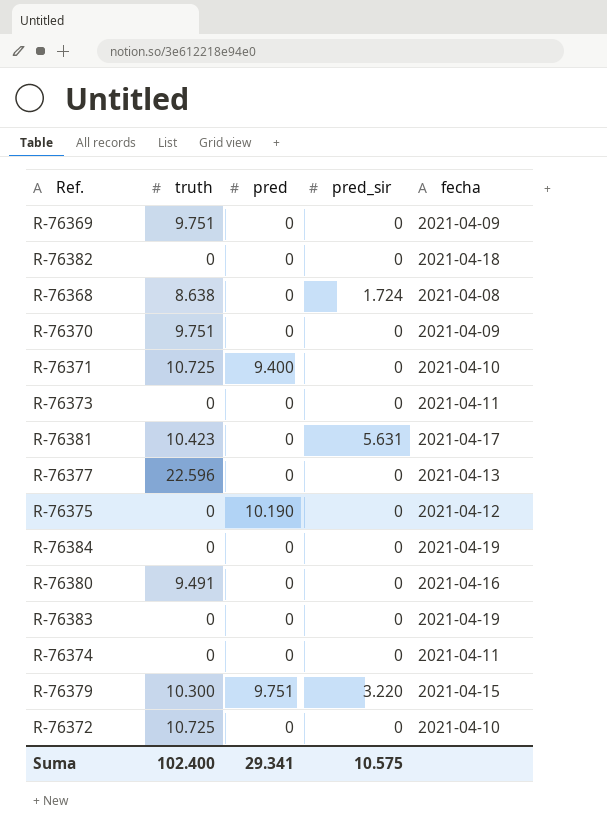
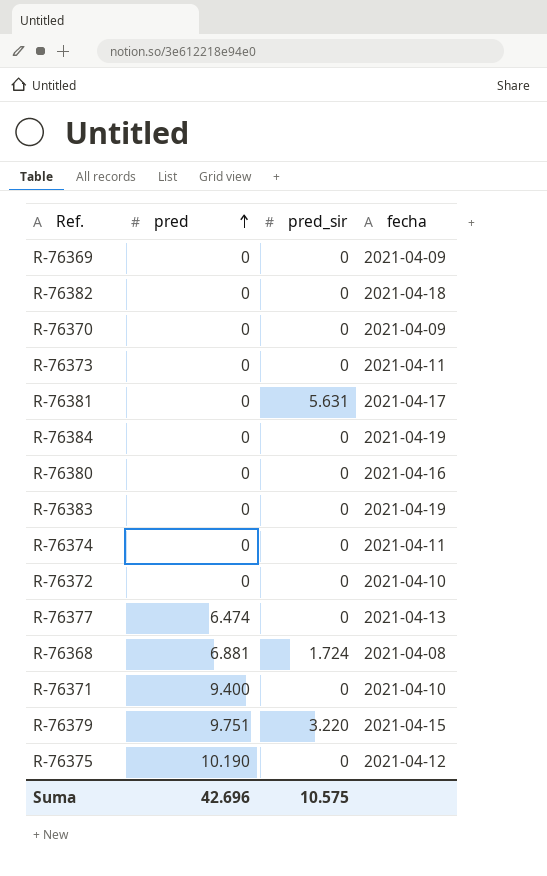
row order: none -> pred ascending
column truth | position: 2 -> none
R-76377 | pred: 0 -> 6.474
R-76368 | pred: 0 -> 6.881
Suma | pred: 29.341 -> 42.696

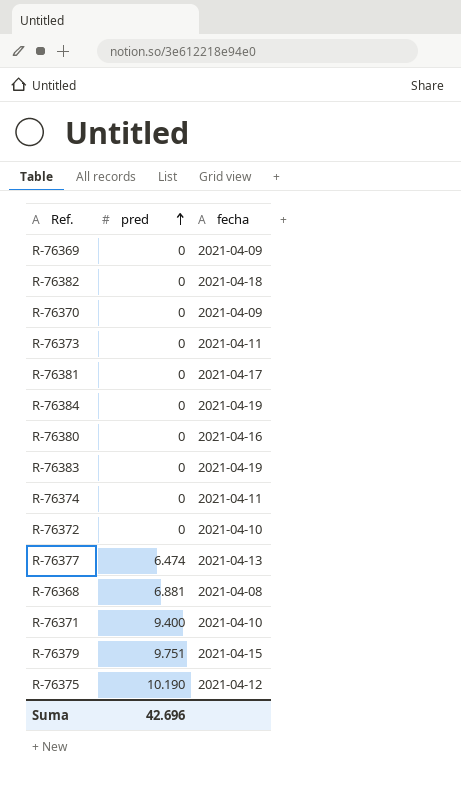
column pred_sir | position: 3 -> none

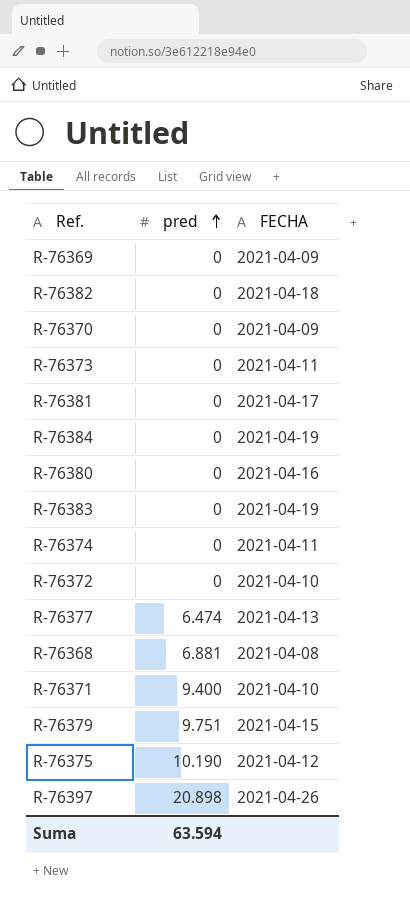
column name: fecha -> FECHA
row R-76397: none -> 20.898 | 2021-04-26
Suma | pred: 42.696 -> 63.594

